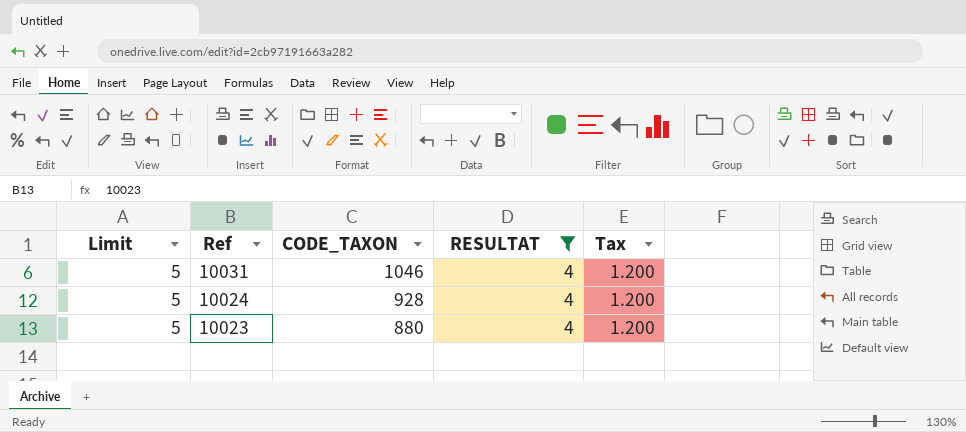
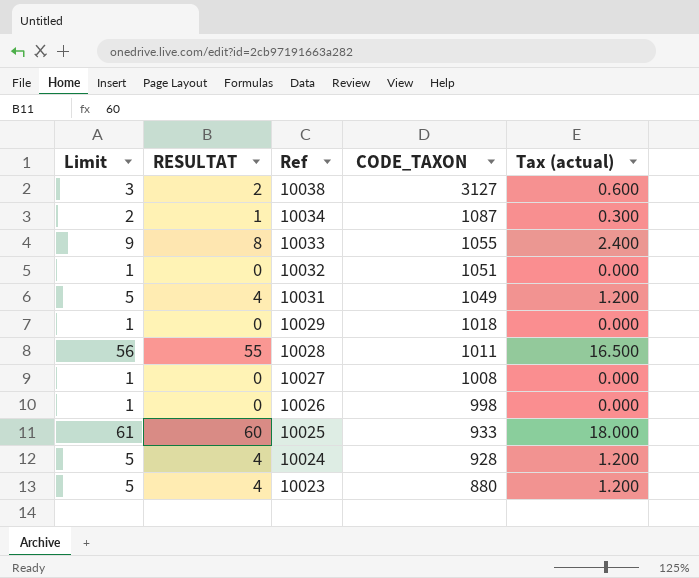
filter: RESULTAT = 4 -> none
column RESULTAT | position: 4 -> 2
column name: Tax -> Tax (actual)
10031 | CODE_TAXON: 1046 -> 1049

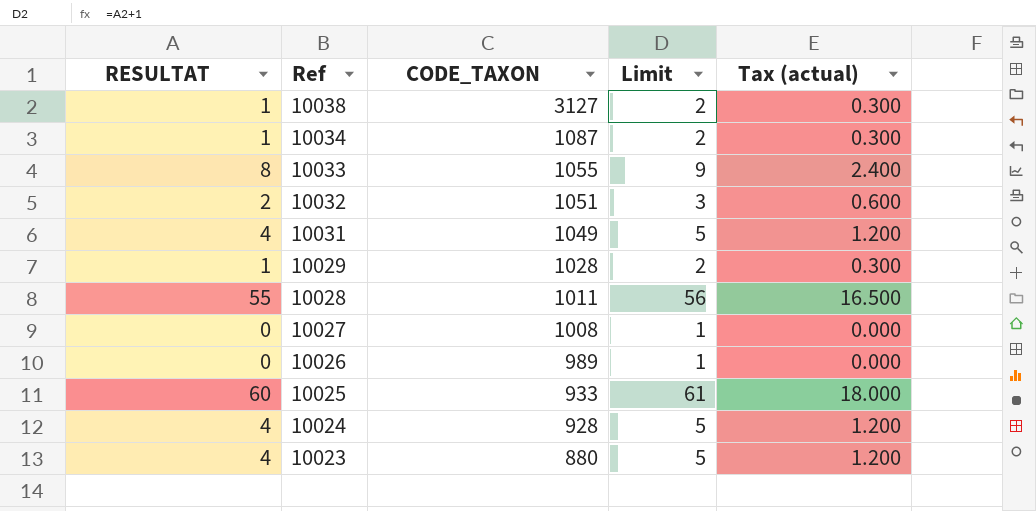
column Limit | position: 1 -> 4
10038 | RESULTAT: 2 -> 1
10038 | Limit: 3 -> 2
10038 | Tax (actual): 0.600 -> 0.300
10032 | RESULTAT: 0 -> 2
10032 | Limit: 1 -> 3
10032 | Tax (actual): 0.000 -> 0.600
10029 | RESULTAT: 0 -> 1
10029 | CODE_TAXON: 1018 -> 1028
10029 | Limit: 1 -> 2
10029 | Tax (actual): 0.000 -> 0.300
10026 | CODE_TAXON: 998 -> 989

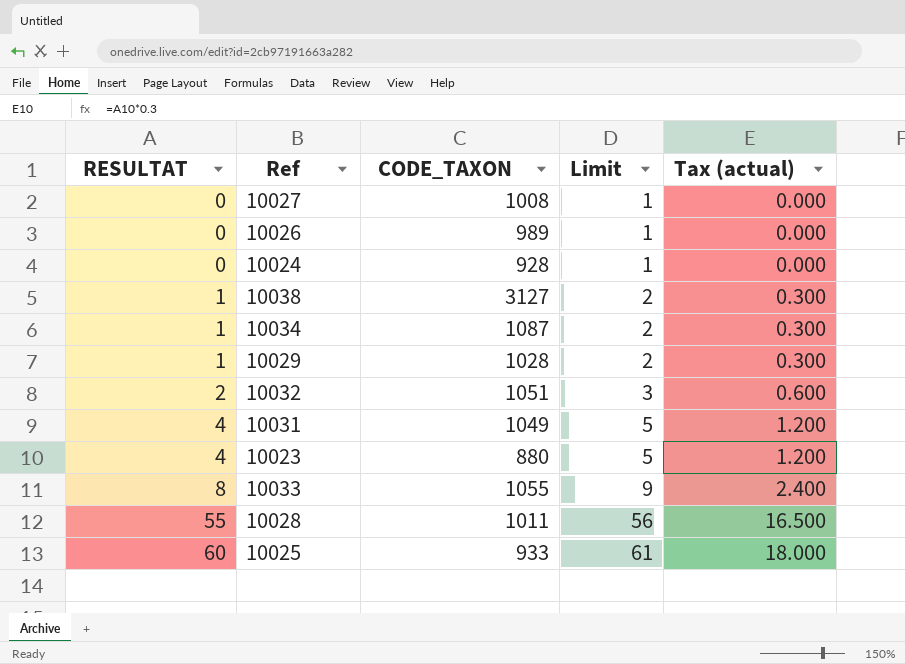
row order: Ref descending -> RESULTAT ascending
10024 | RESULTAT: 4 -> 0
10024 | Limit: 5 -> 1
10024 | Tax (actual): 1.200 -> 0.000

